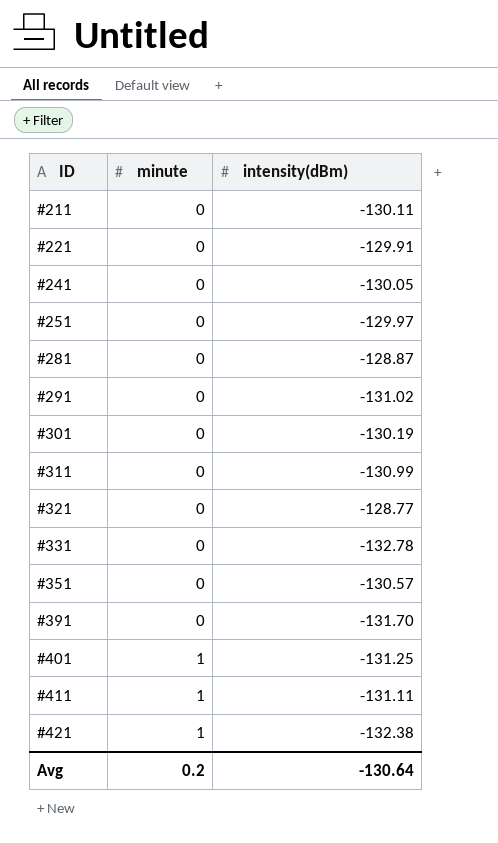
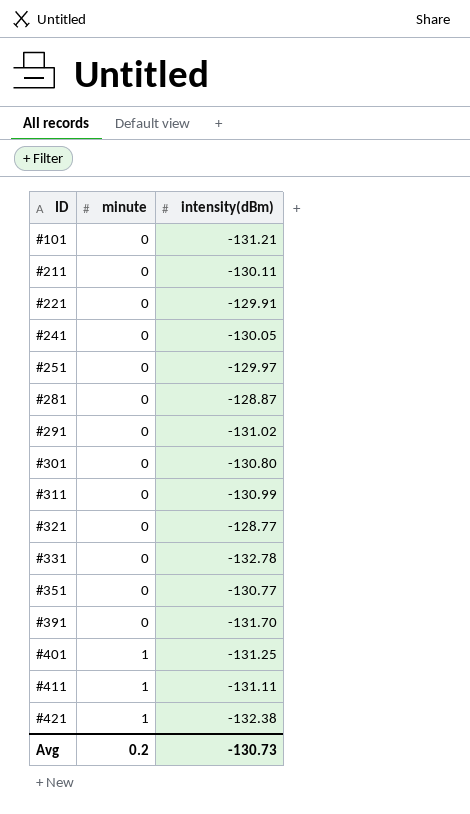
row #101: none -> 0 | -131.21
#301 | intensity(dBm): -130.19 -> -130.80
#351 | intensity(dBm): -130.57 -> -130.77
Avg | intensity(dBm): -130.64 -> -130.73

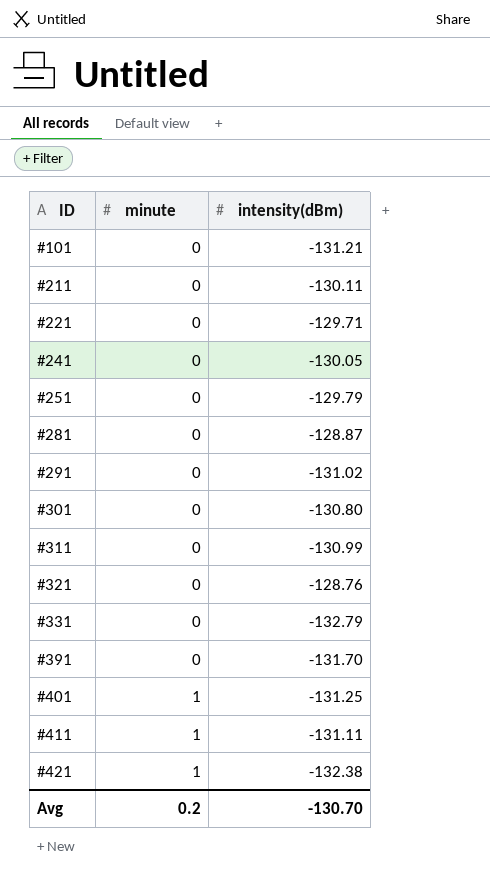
row #351: 0 | -130.77 -> none
#221 | intensity(dBm): -129.91 -> -129.71
#251 | intensity(dBm): -129.97 -> -129.79
#321 | intensity(dBm): -128.77 -> -128.76
#331 | intensity(dBm): -132.78 -> -132.79
Avg | intensity(dBm): -130.73 -> -130.70

